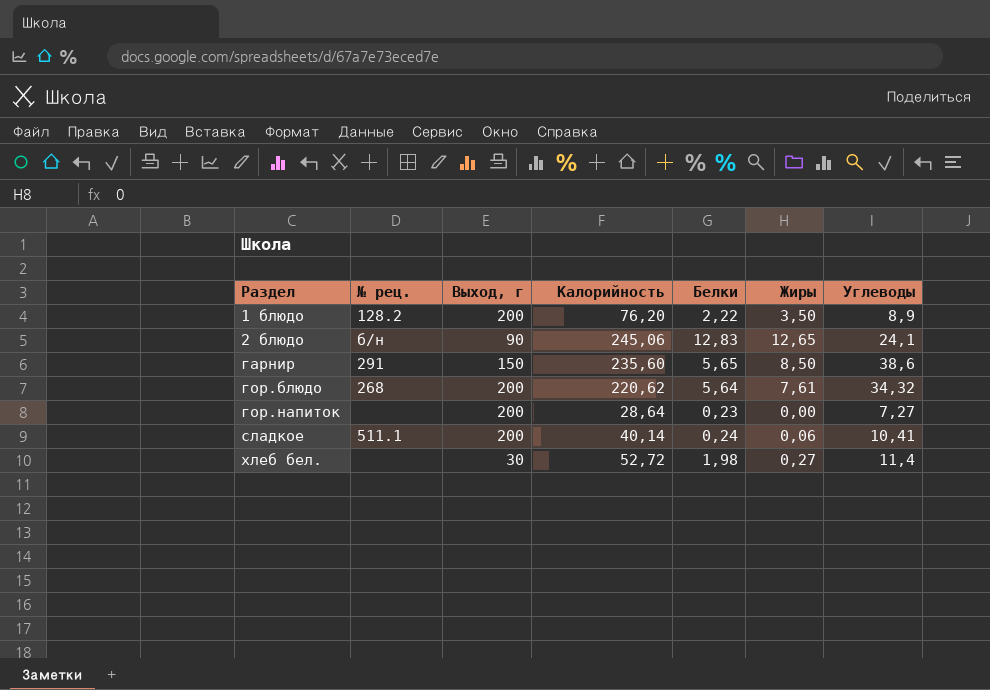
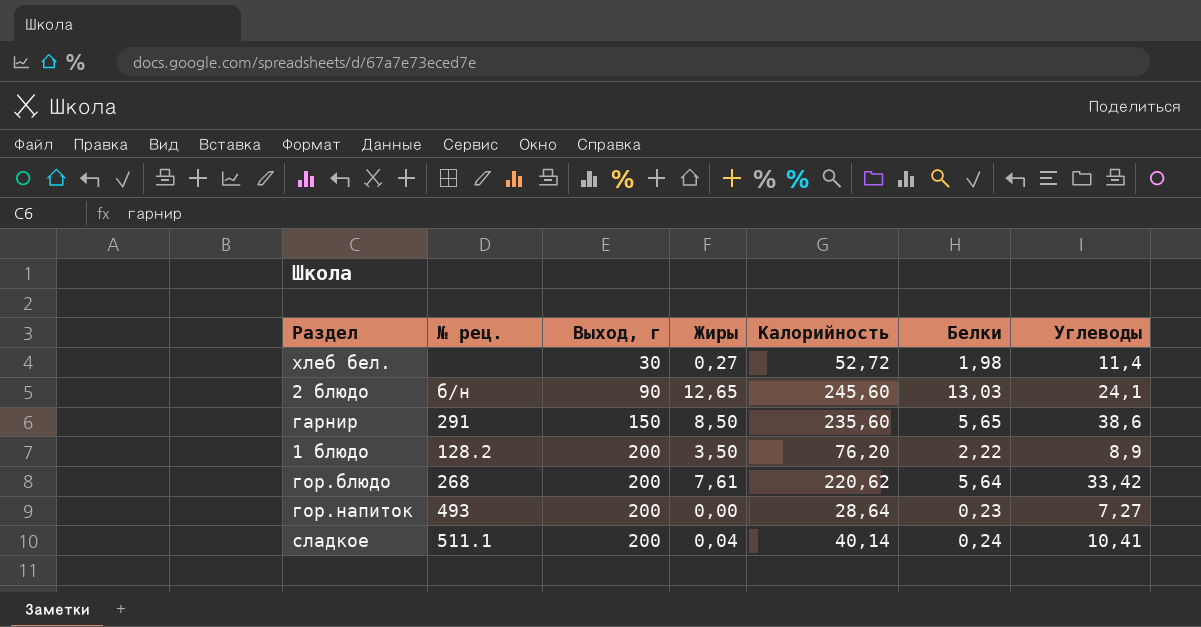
row order: Раздел ascending -> Выход, г ascending
column Жиры | position: 6 -> 4
2 блюдо | Калорийность: 245,06 -> 245,60
2 блюдо | Белки: 12,83 -> 13,03
гор.блюдо | Углеводы: 34,32 -> 33,42
гор.напиток | № рец.: none -> 493
сладкое | Жиры: 0,06 -> 0,04

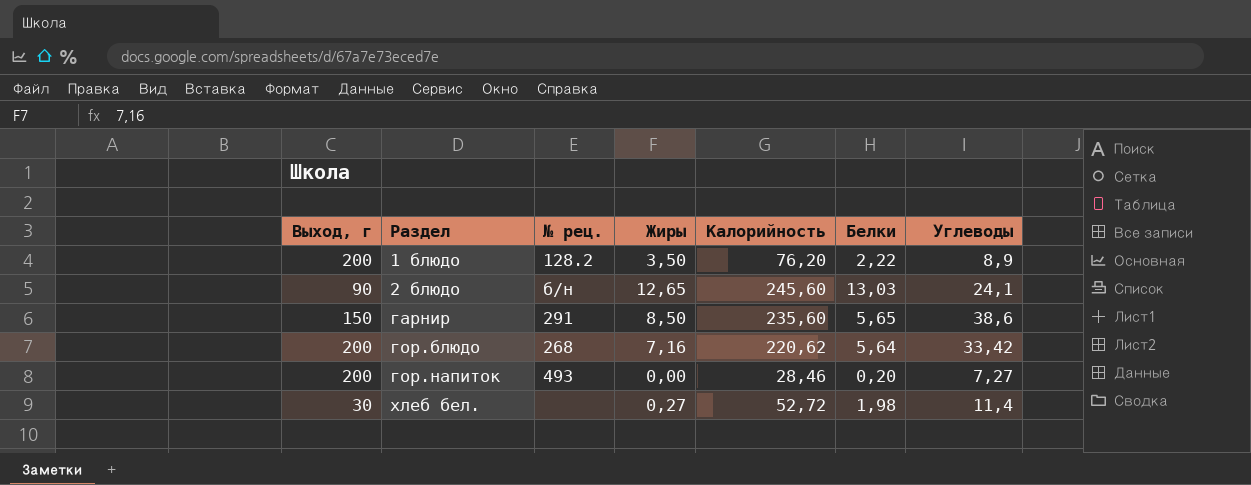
row order: Выход, г ascending -> Раздел ascending
column Выход, г | position: 3 -> 1
row сладкое: 511.1 | 200 | 0,04 | 40,14 | 0,24 | 10,41 -> none
гор.блюдо | Жиры: 7,61 -> 7,16
гор.напиток | Калорийность: 28,64 -> 28,46
гор.напиток | Белки: 0,23 -> 0,20

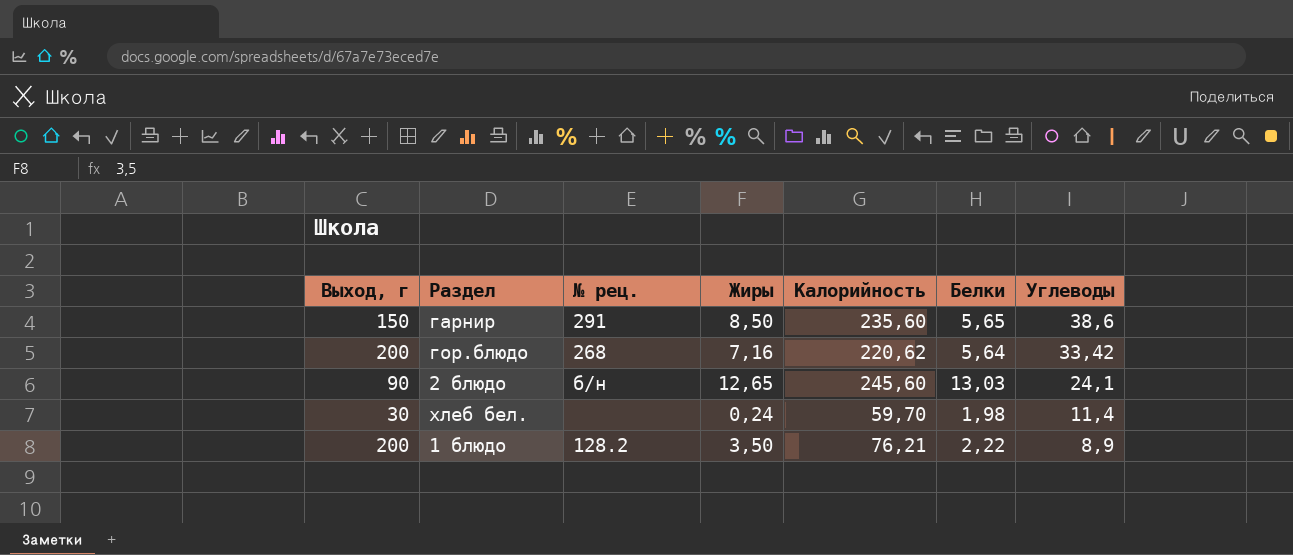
row order: Раздел ascending -> Углеводы descending
row гор.напиток: 200 | 493 | 0,00 | 28,46 | 0,20 | 7,27 -> none
хлеб бел. | Жиры: 0,27 -> 0,24
хлеб бел. | Калорийность: 52,72 -> 59,70
1 блюдо | Калорийность: 76,20 -> 76,21

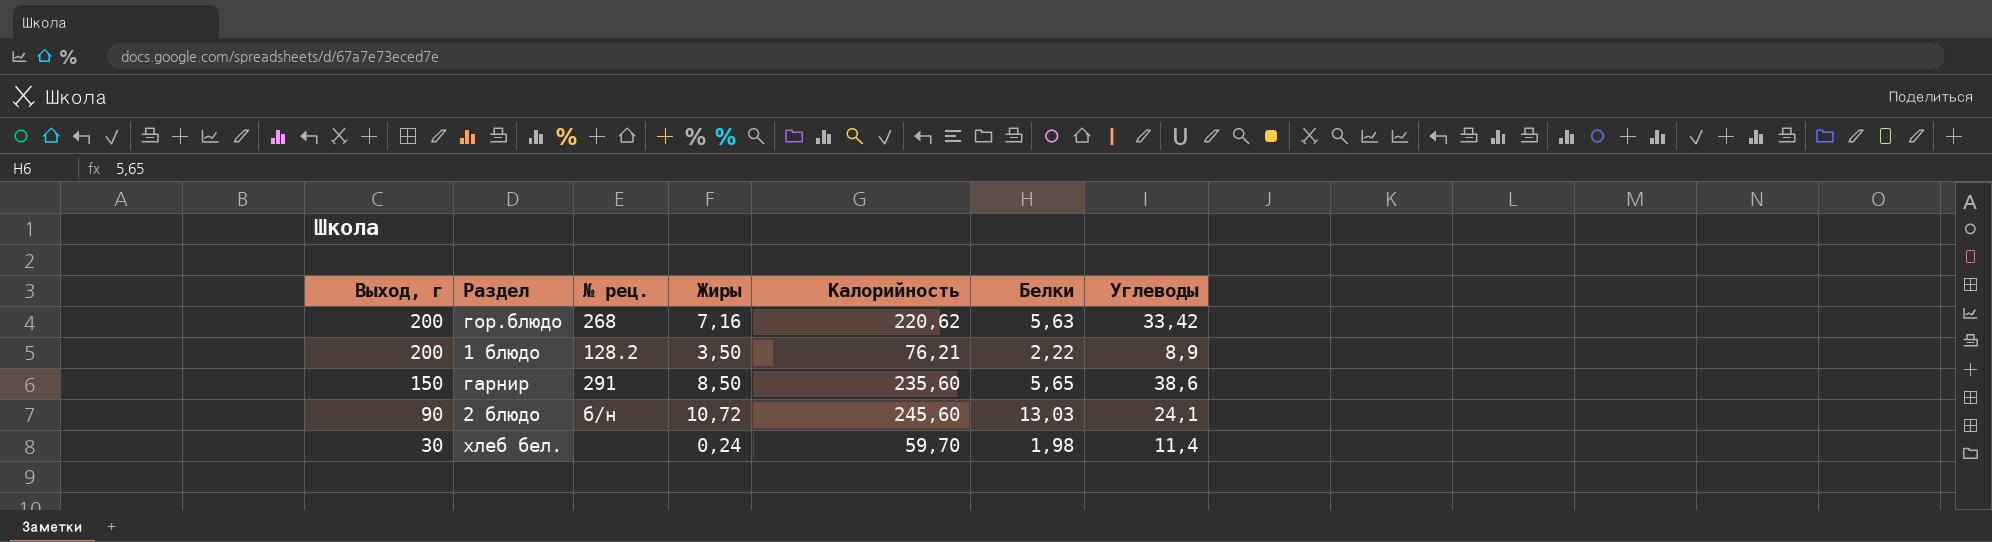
row order: Углеводы descending -> Выход, г descending
гор.блюдо | Белки: 5,64 -> 5,63
2 блюдо | Жиры: 12,65 -> 10,72

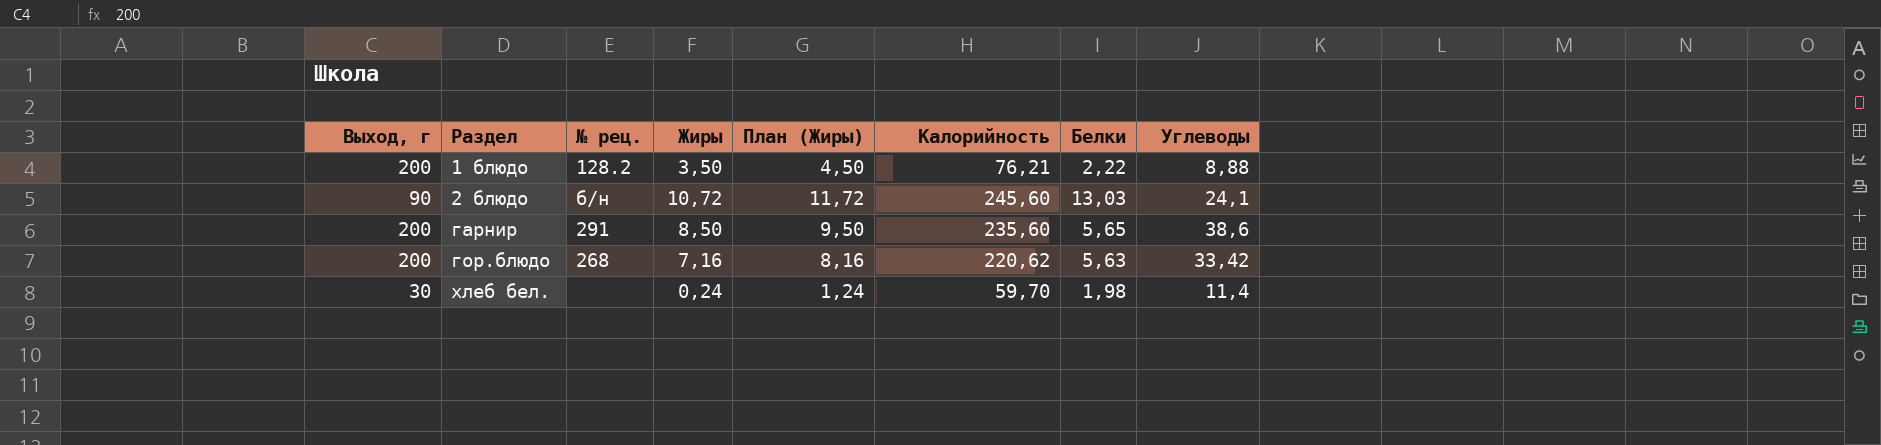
row order: Выход, г descending -> Раздел ascending
column План (Жиры) | formula: none -> [Жиры] + 1
1 блюдо | Углеводы: 8,9 -> 8,88
гарнир | Выход, г: 150 -> 200

